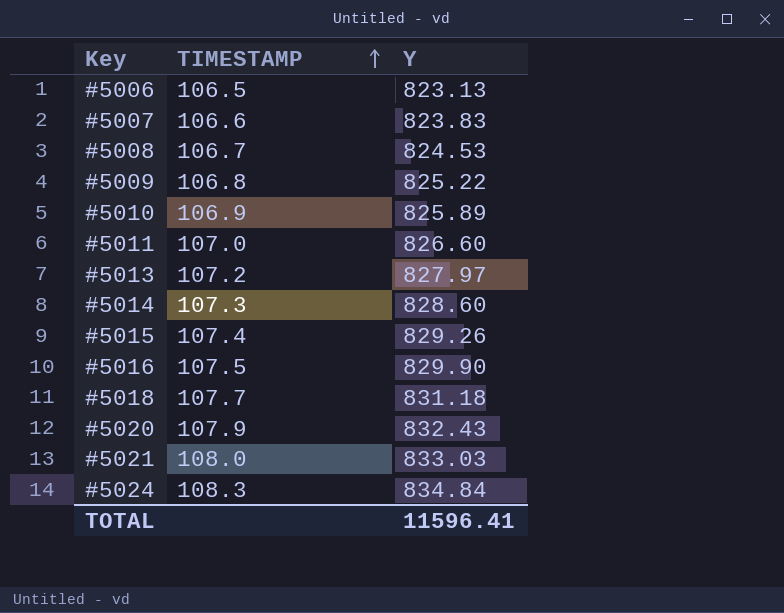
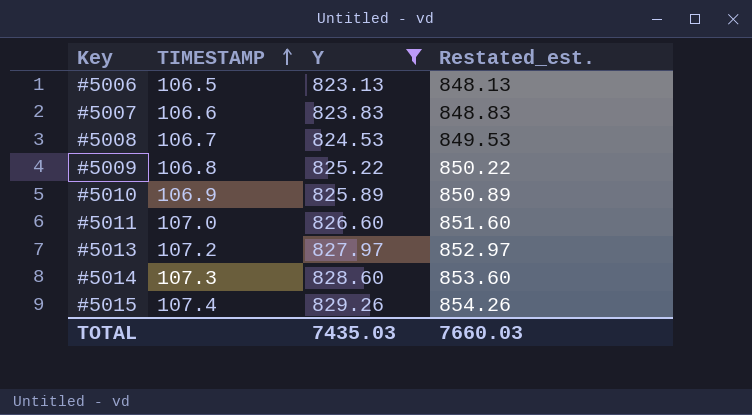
filter: none -> Y <= 829.26
column Restated_est. | formula: none -> [Y] + 25
TOTAL | Y: 11596.41 -> 7435.03

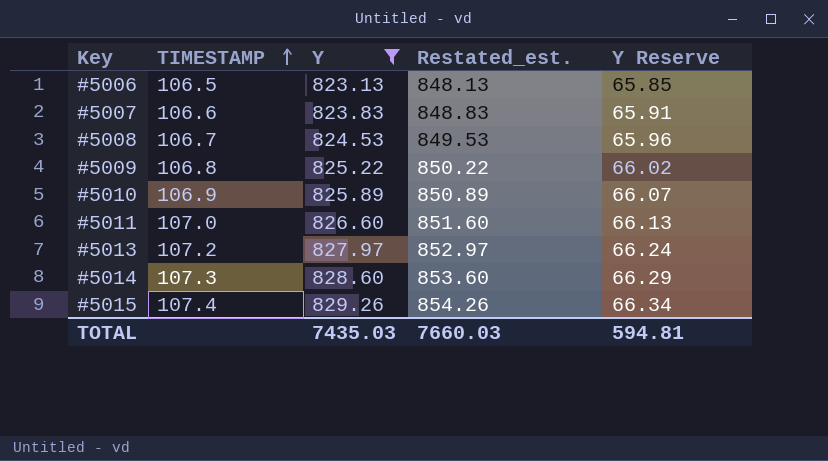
column Y Reserve | formula: none -> [Y] * 0.08

